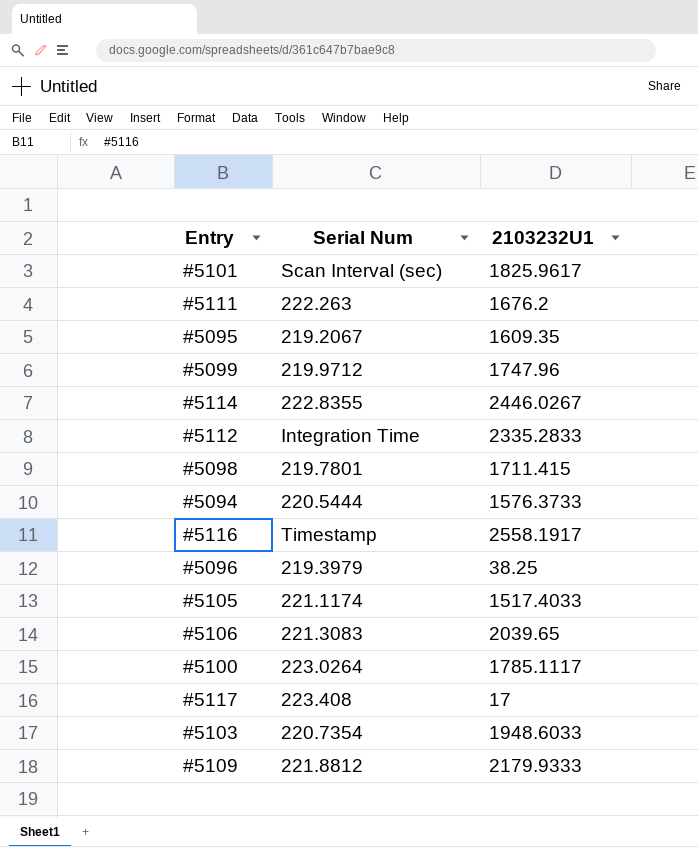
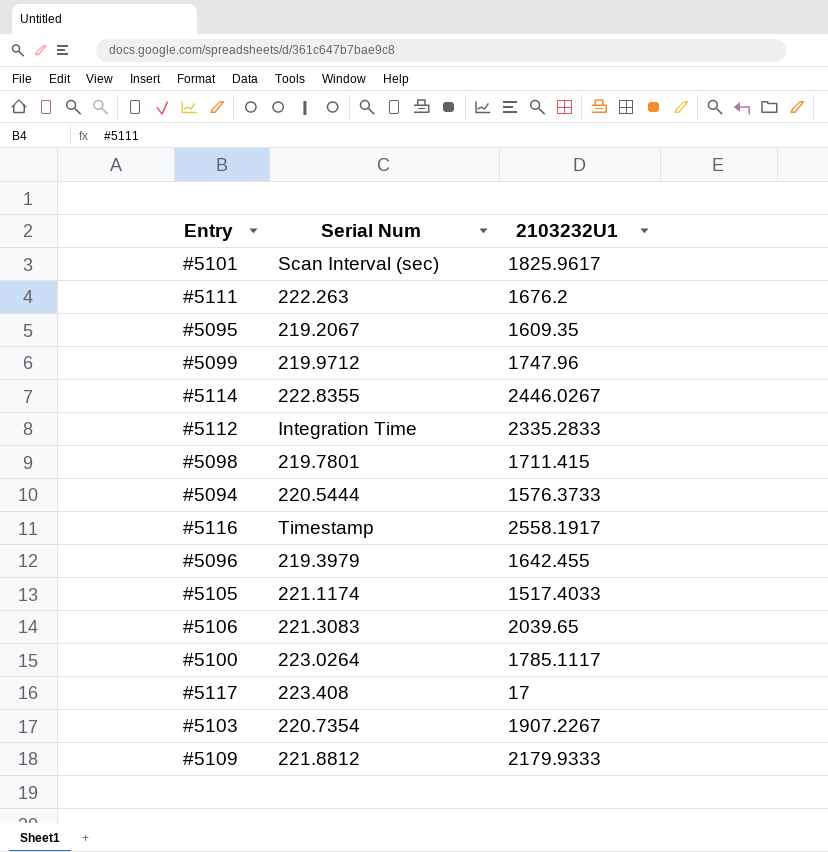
#5096 | 2103232U1: 38.25 -> 1642.455
#5103 | 2103232U1: 1948.6033 -> 1907.2267

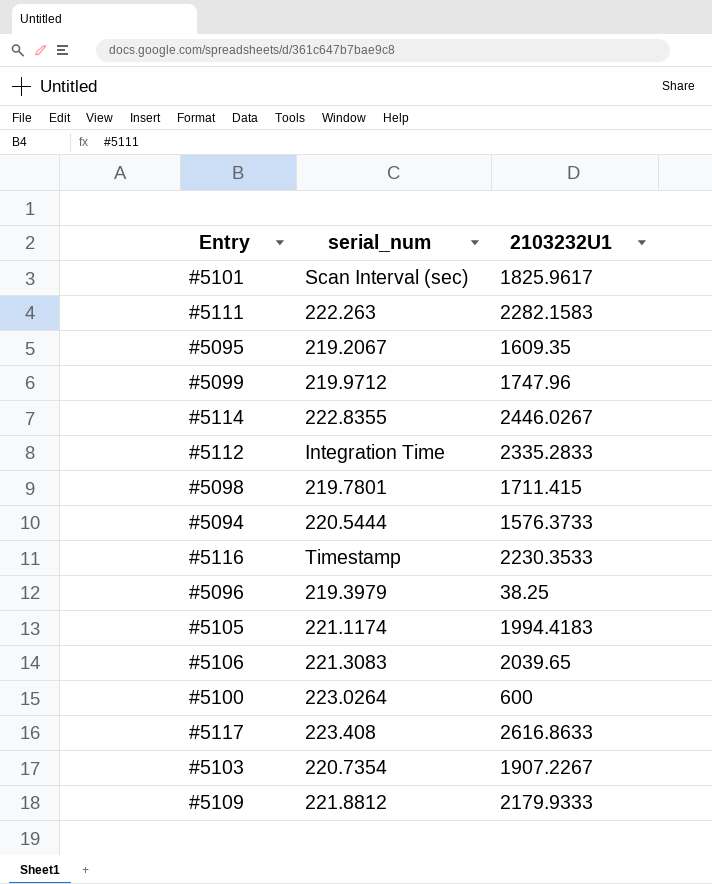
column name: Serial Num -> serial_num
#5111 | 2103232U1: 1676.2 -> 2282.1583
#5116 | 2103232U1: 2558.1917 -> 2230.3533
#5096 | 2103232U1: 1642.455 -> 38.25
#5105 | 2103232U1: 1517.4033 -> 1994.4183
#5100 | 2103232U1: 1785.1117 -> 600
#5117 | 2103232U1: 17 -> 2616.8633

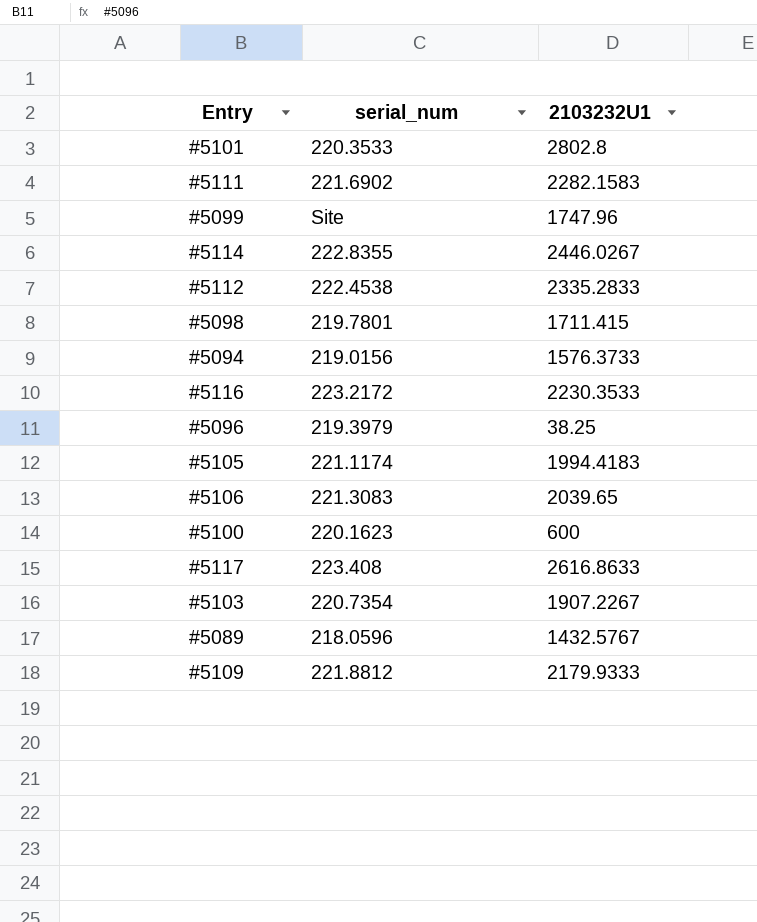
row #5095: 219.2067 | 1609.35 -> none
#5101 | serial_num: Scan Interval (sec) -> 220.3533
#5101 | 2103232U1: 1825.9617 -> 2802.8
#5111 | serial_num: 222.263 -> 221.6902
#5099 | serial_num: 219.9712 -> Site
#5112 | serial_num: Integration Time -> 222.4538
#5094 | serial_num: 220.5444 -> 219.0156
#5116 | serial_num: Timestamp -> 223.2172
#5100 | serial_num: 223.0264 -> 220.1623
row #5089: none -> 218.0596 | 1432.5767

